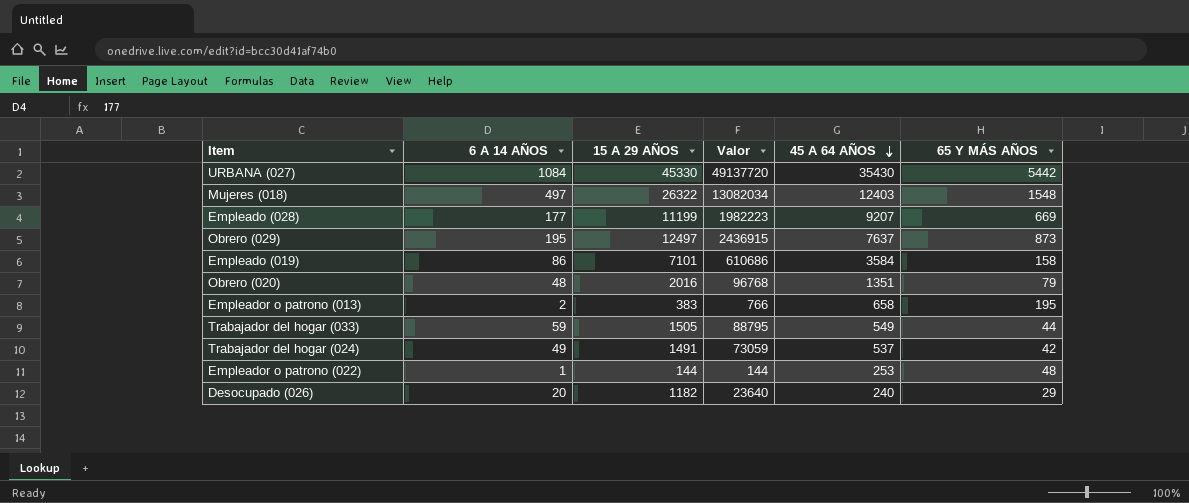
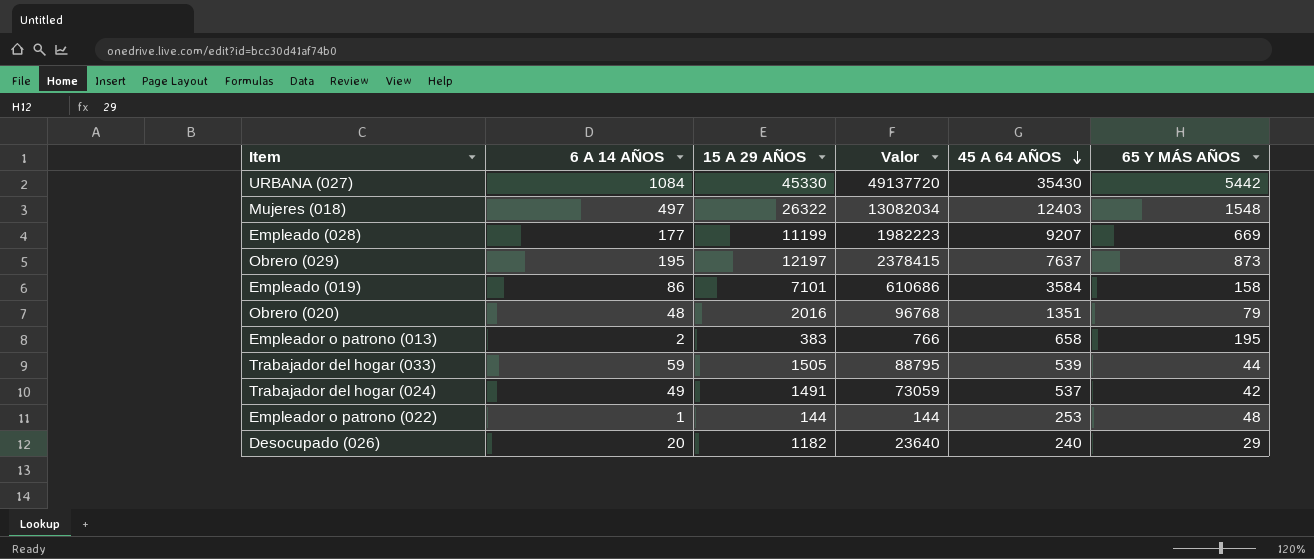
Obrero (029) | 15 A 29 AÑOS: 12497 -> 12197
Obrero (029) | Valor: 2436915 -> 2378415
Trabajador del hogar (033) | 45 A 64 AÑOS: 549 -> 539

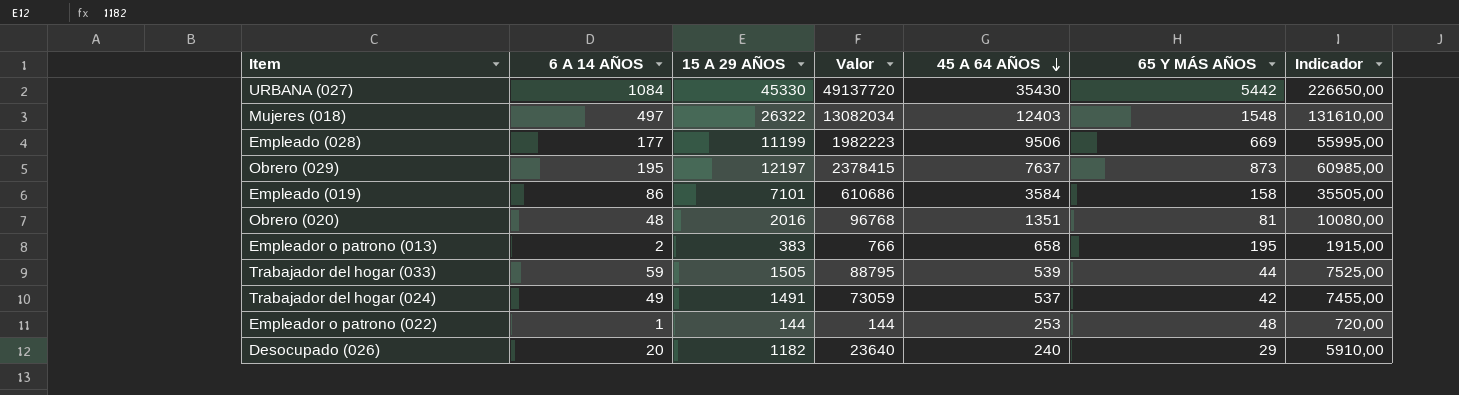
column Indicador | formula: none -> [15 A 29 AÑOS] * 5
Empleado (028) | 45 A 64 AÑOS: 9207 -> 9506
Obrero (020) | 65 Y MÁS AÑOS: 79 -> 81

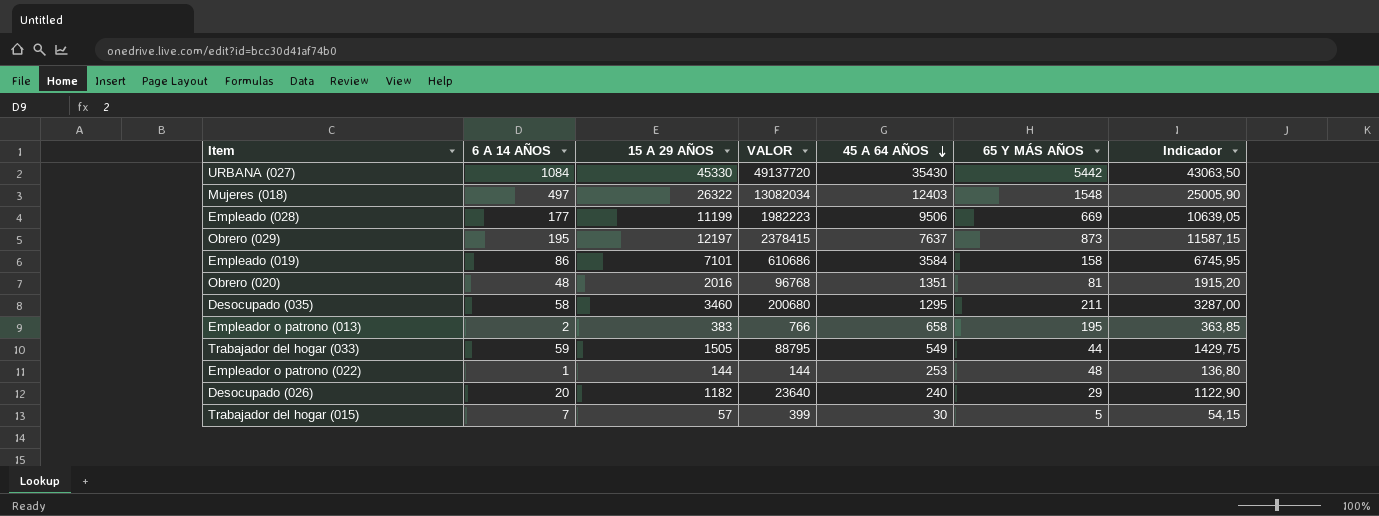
column name: Valor -> VALOR
column Indicador | formula: [15 A 29 AÑOS] * 5 -> [15 A 29 AÑOS] * 0,95
row Trabajador del hogar (024): 49 | 1491 | 73059 | 537 | 42 | 7455,00 -> none
row Desocupado (035): none -> 58 | 3460 | 200680 | 1295 | 211 | 3287,00
Trabajador del hogar (033) | 45 A 64 AÑOS: 539 -> 549
row Trabajador del hogar (015): none -> 7 | 57 | 399 | 30 | 5 | 54,15

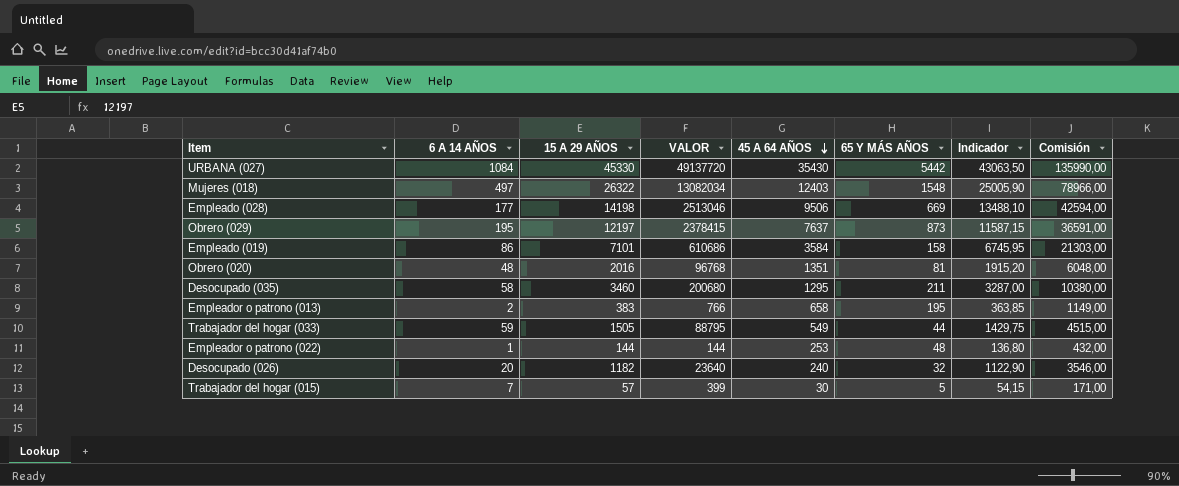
column Comisión | formula: none -> [15 A 29 AÑOS] * 3
Empleado (028) | 15 A 29 AÑOS: 11199 -> 14198
Empleado (028) | VALOR: 1982223 -> 2513046
Empleado (028) | Indicador: 10639,05 -> 13488,10
Desocupado (026) | 65 Y MÁS AÑOS: 29 -> 32

